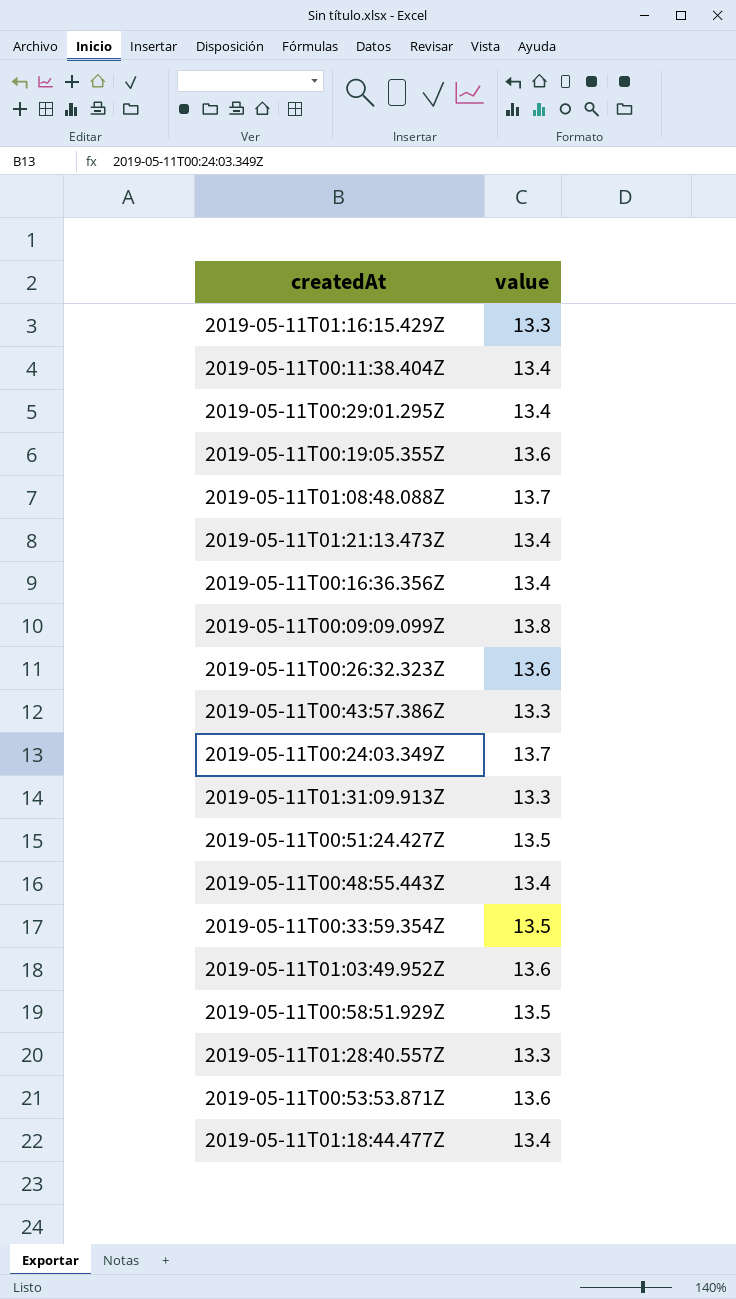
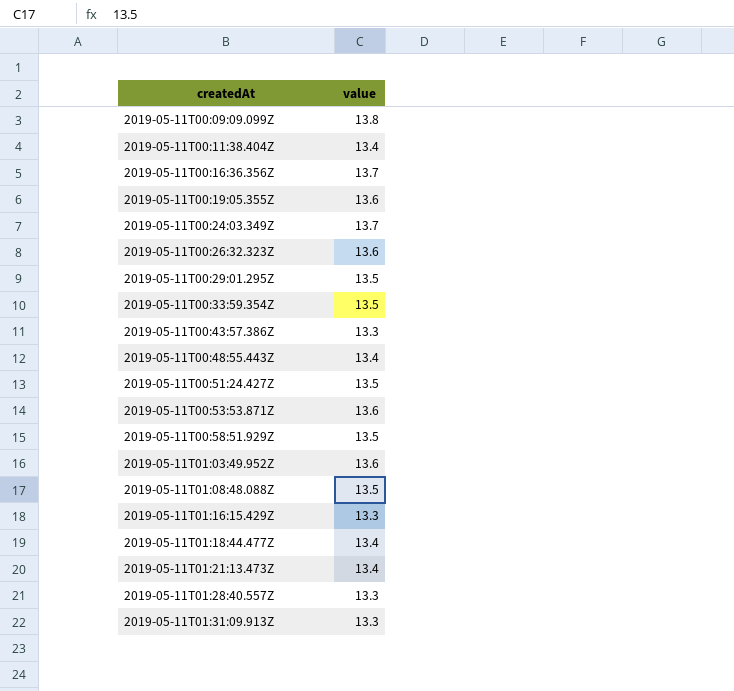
row order: none -> createdAt ascending
2019-05-11T00:16:36.356Z | value: 13.4 -> 13.7
2019-05-11T00:29:01.295Z | value: 13.4 -> 13.5
2019-05-11T01:08:48.088Z | value: 13.7 -> 13.5

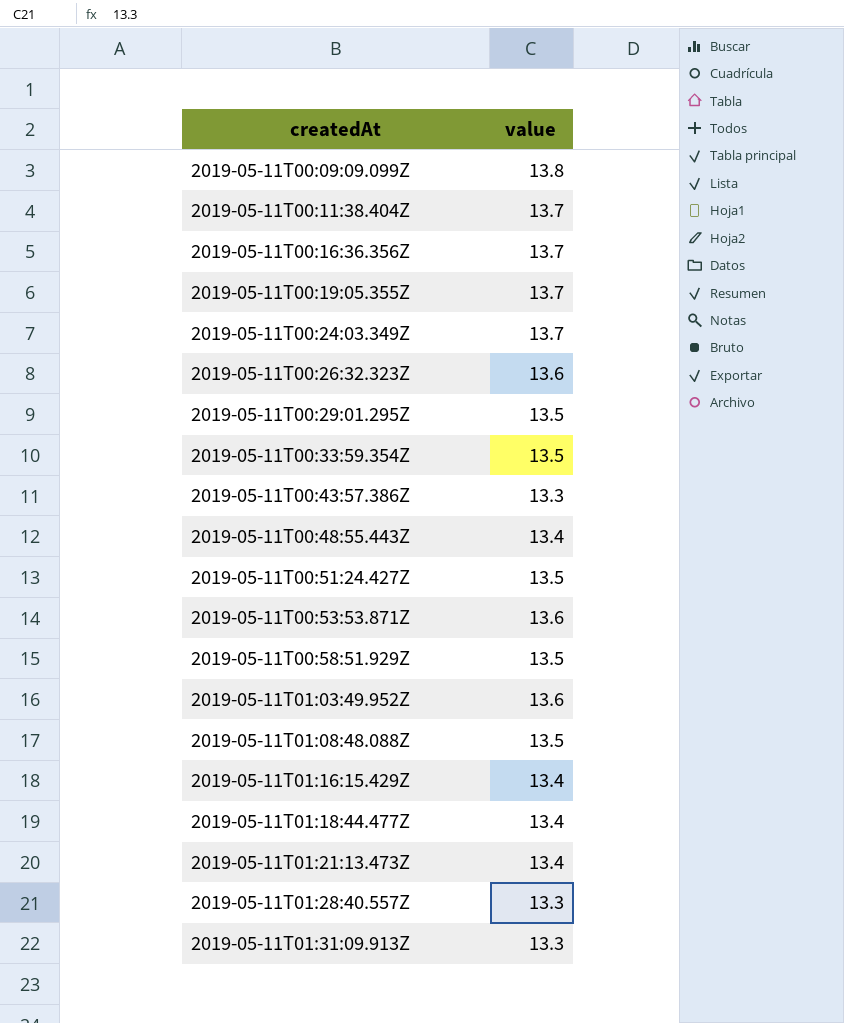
2019-05-11T00:11:38.404Z | value: 13.4 -> 13.7
2019-05-11T00:19:05.355Z | value: 13.6 -> 13.7
2019-05-11T01:16:15.429Z | value: 13.3 -> 13.4

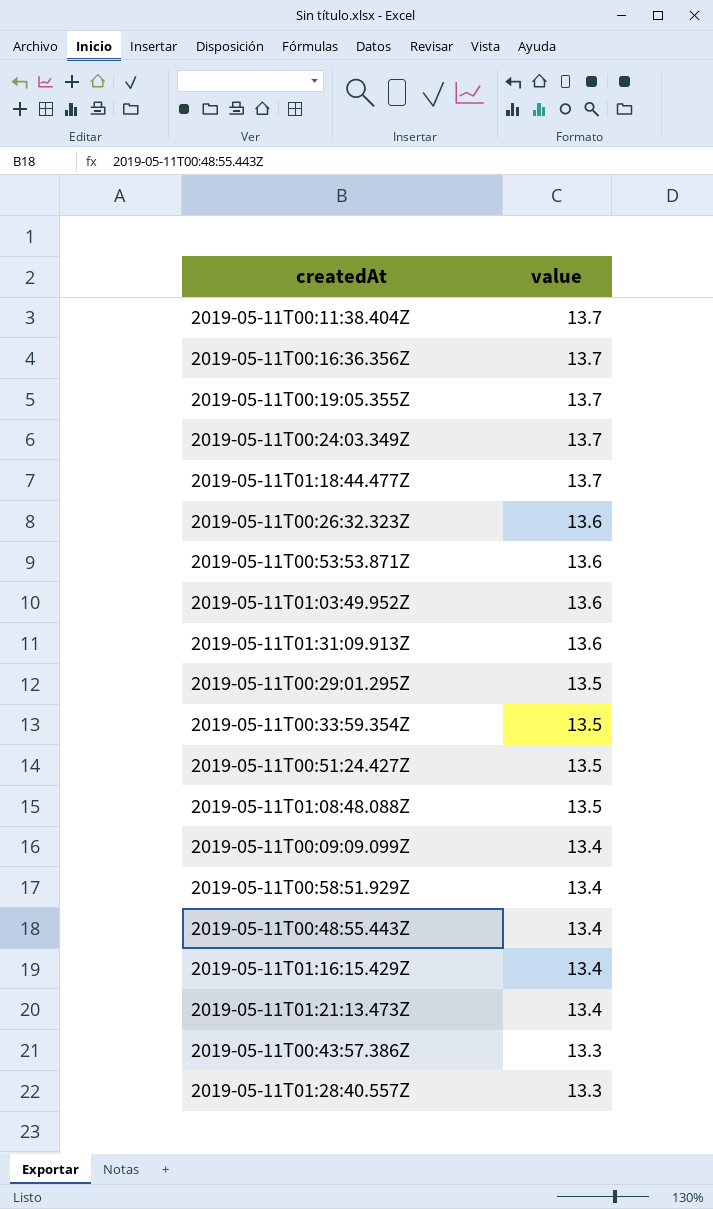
row order: createdAt ascending -> value descending
2019-05-11T01:18:44.477Z | value: 13.4 -> 13.7
2019-05-11T01:31:09.913Z | value: 13.3 -> 13.6
2019-05-11T00:09:09.099Z | value: 13.8 -> 13.4
2019-05-11T00:58:51.929Z | value: 13.5 -> 13.4

